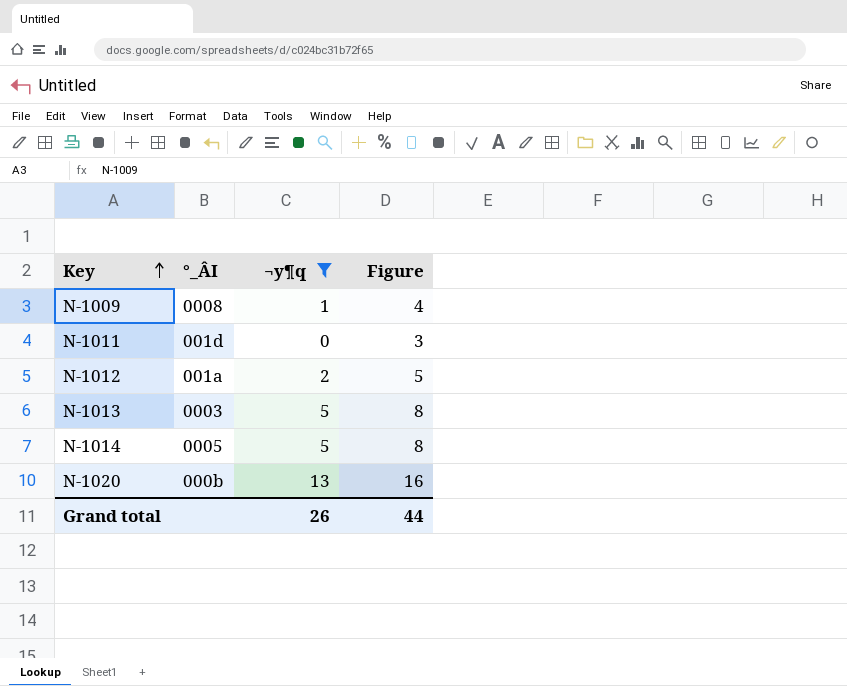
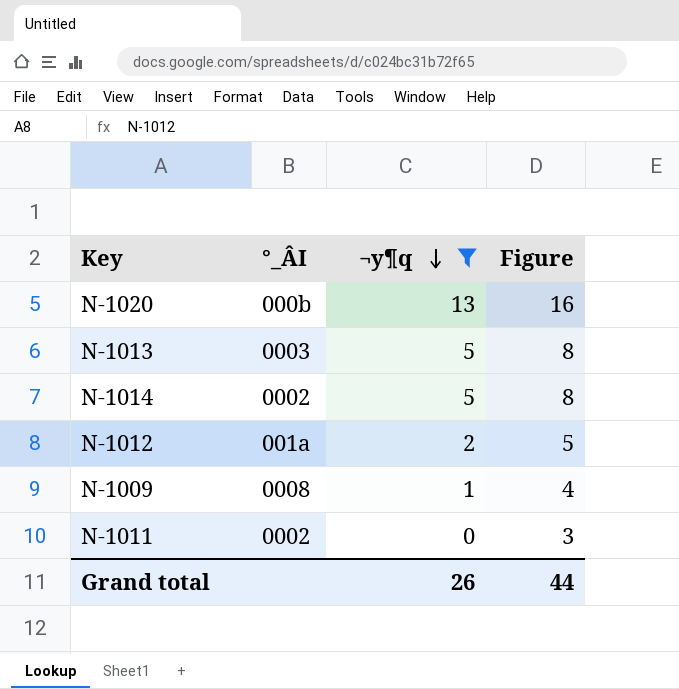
row order: Key ascending -> ¬y¶q descending
N-1014 | °_ÂI: 0005 -> 0002
N-1011 | °_ÂI: 001d -> 0002

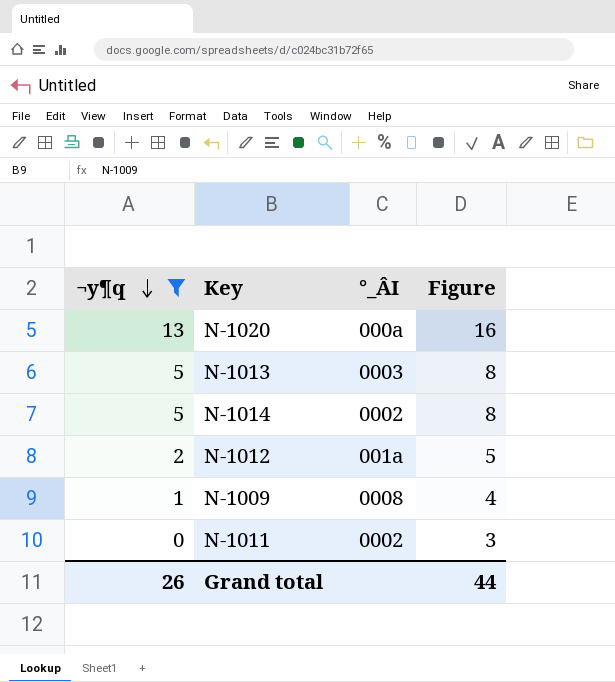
column ¬y¶q | position: 3 -> 1
N-1020 | °_ÂI: 000b -> 000a

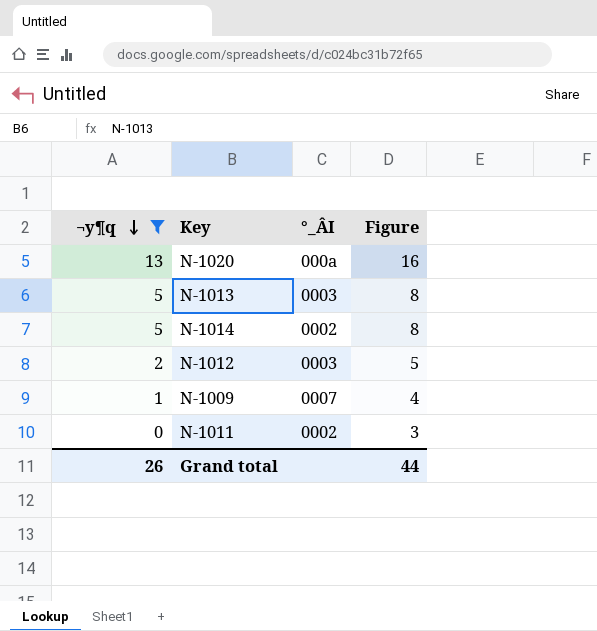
N-1012 | °_ÂI: 001a -> 0003
N-1009 | °_ÂI: 0008 -> 0007

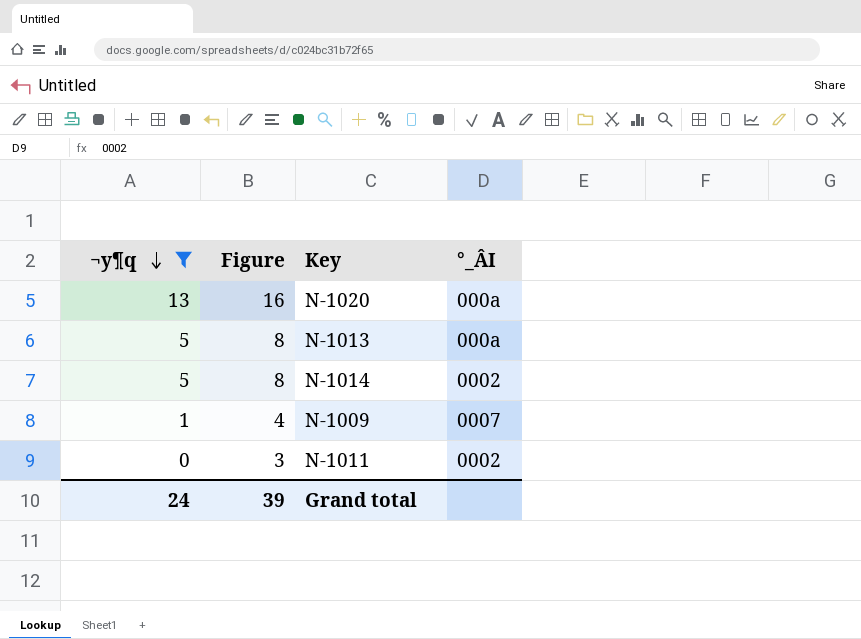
column Figure | position: 4 -> 2
row N-1012: 2 | 0003 | 5 -> none
N-1013 | °_ÂI: 0003 -> 000a
Grand total | ¬y¶q: 26 -> 24
Grand total | Figure: 44 -> 39

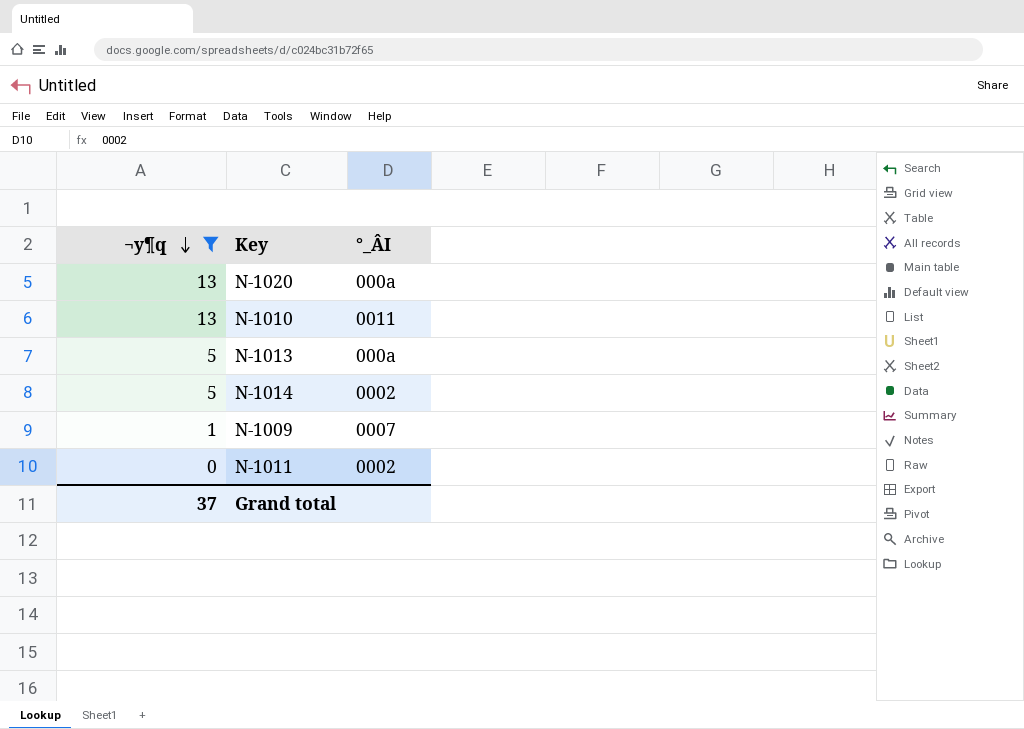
column Figure | formula: [¬y¶q] + 3 -> none
row N-1010: none -> 13 | 0011
Grand total | ¬y¶q: 24 -> 37

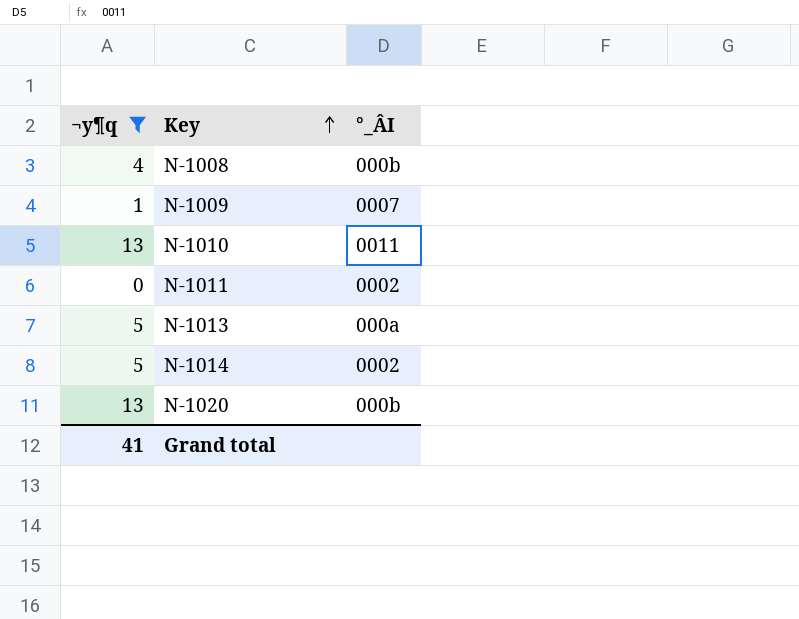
row order: ¬y¶q descending -> Key ascending
row N-1008: none -> 4 | 000b
N-1020 | °_ÂI: 000a -> 000b
Grand total | ¬y¶q: 37 -> 41

